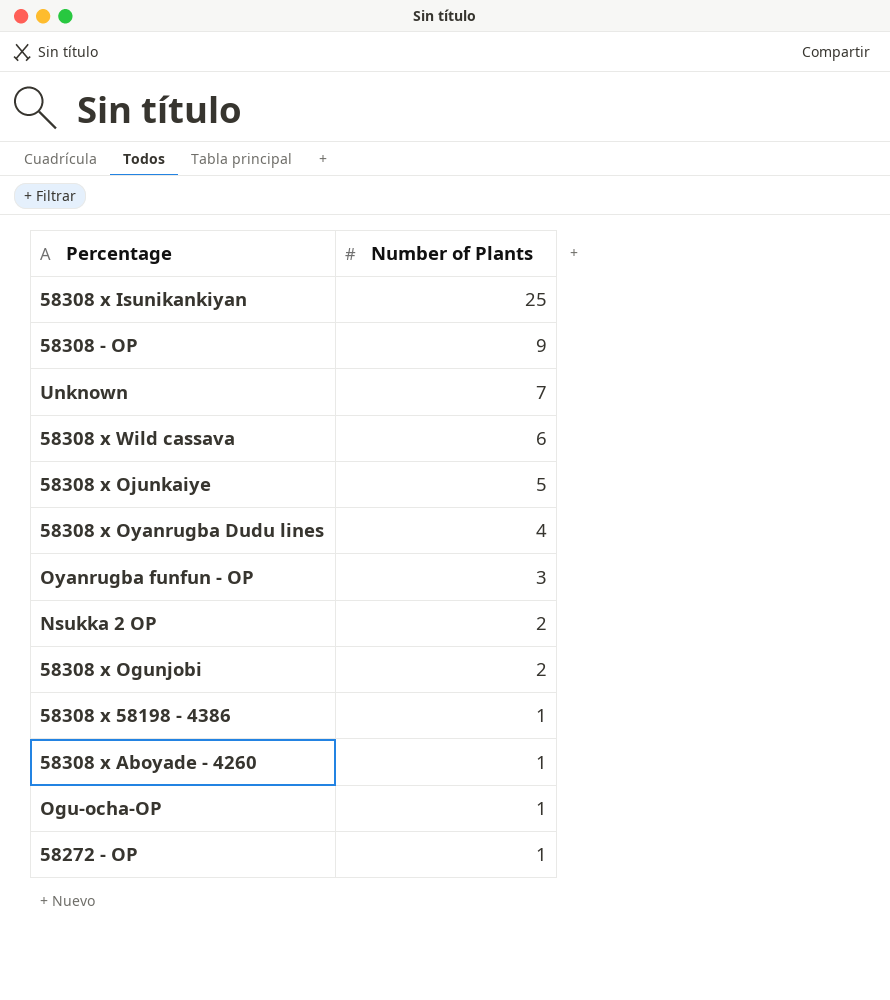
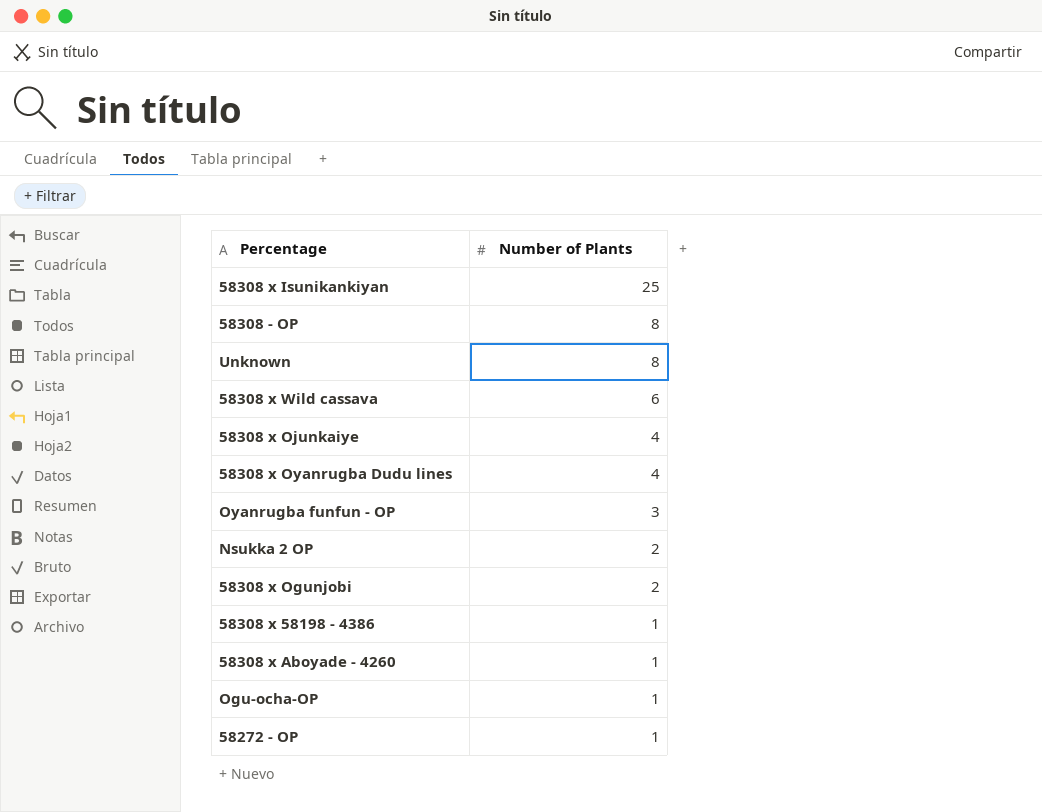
58308 - OP | Number of Plants: 9 -> 8
Unknown | Number of Plants: 7 -> 8
58308 x Ojunkaiye | Number of Plants: 5 -> 4

